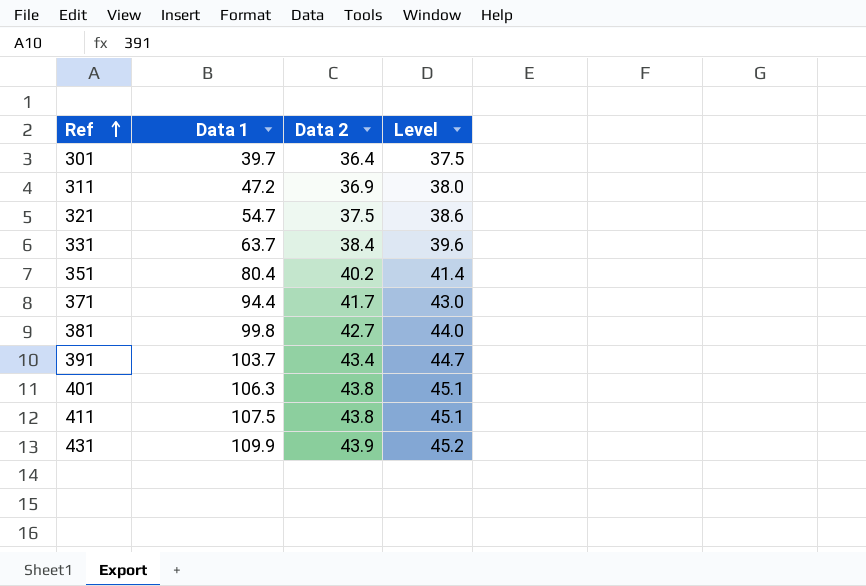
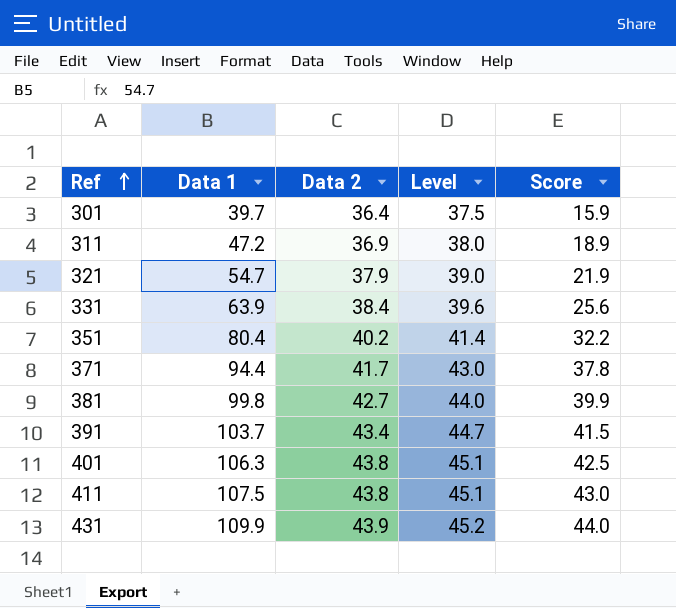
column Score | formula: none -> [Data 1] * 0.4
321 | Data 2: 37.5 -> 37.9
321 | Level: 38.6 -> 39.0
331 | Data 1: 63.7 -> 63.9

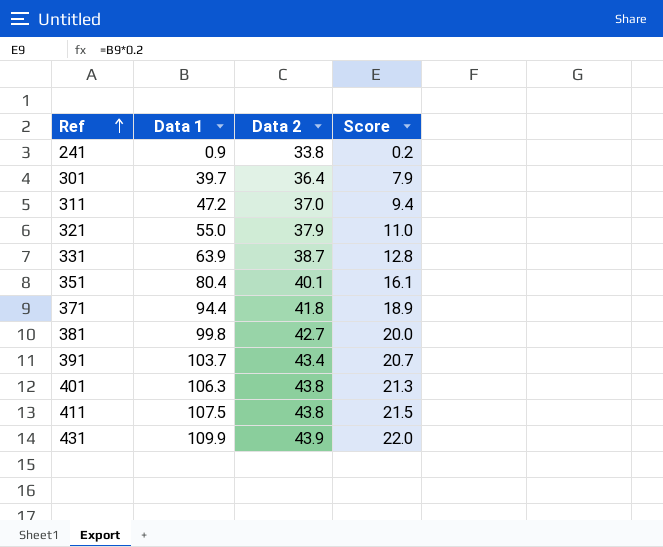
column Level | formula: [Data 2] * 1.03 -> none
column Score | formula: [Data 1] * 0.4 -> [Data 1] * 0.2
row 241: none -> 0.9 | 33.8 | 0.2
311 | Data 2: 36.9 -> 37.0
321 | Data 1: 54.7 -> 55.0
331 | Data 2: 38.4 -> 38.7
351 | Data 2: 40.2 -> 40.1
371 | Data 2: 41.7 -> 41.8

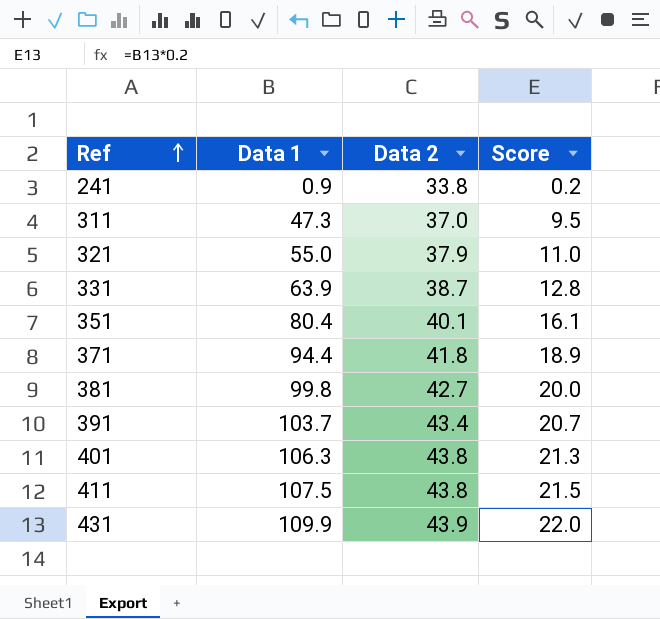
row 301: 39.7 | 36.4 | 7.9 -> none
311 | Data 1: 47.2 -> 47.3
311 | Score: 9.4 -> 9.5

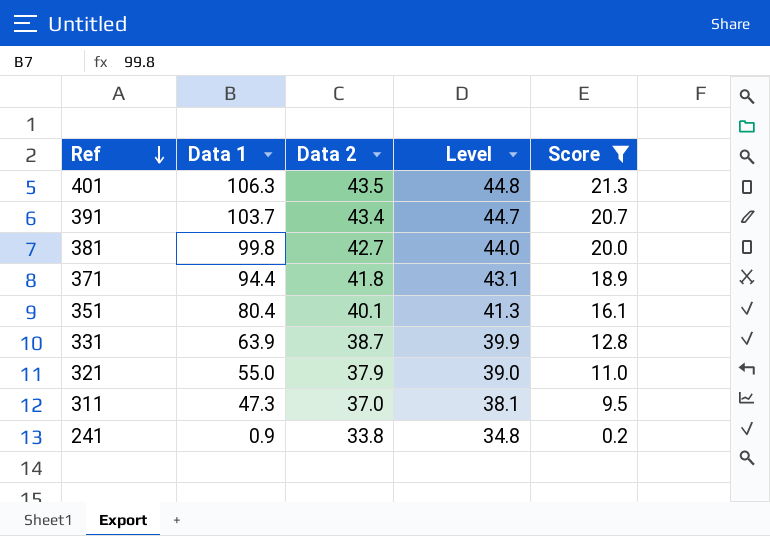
filter: none -> Score <= 21.3
row order: Ref ascending -> Ref descending
column Level | formula: none -> [Data 2] * 1.03
401 | Data 2: 43.8 -> 43.5

